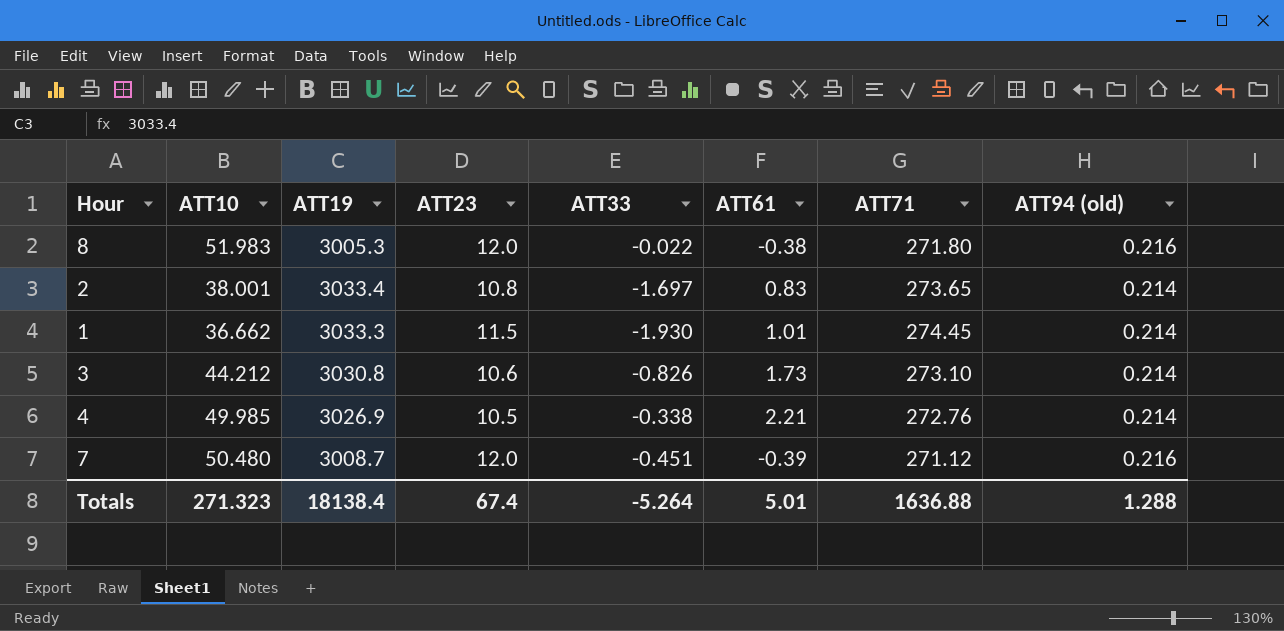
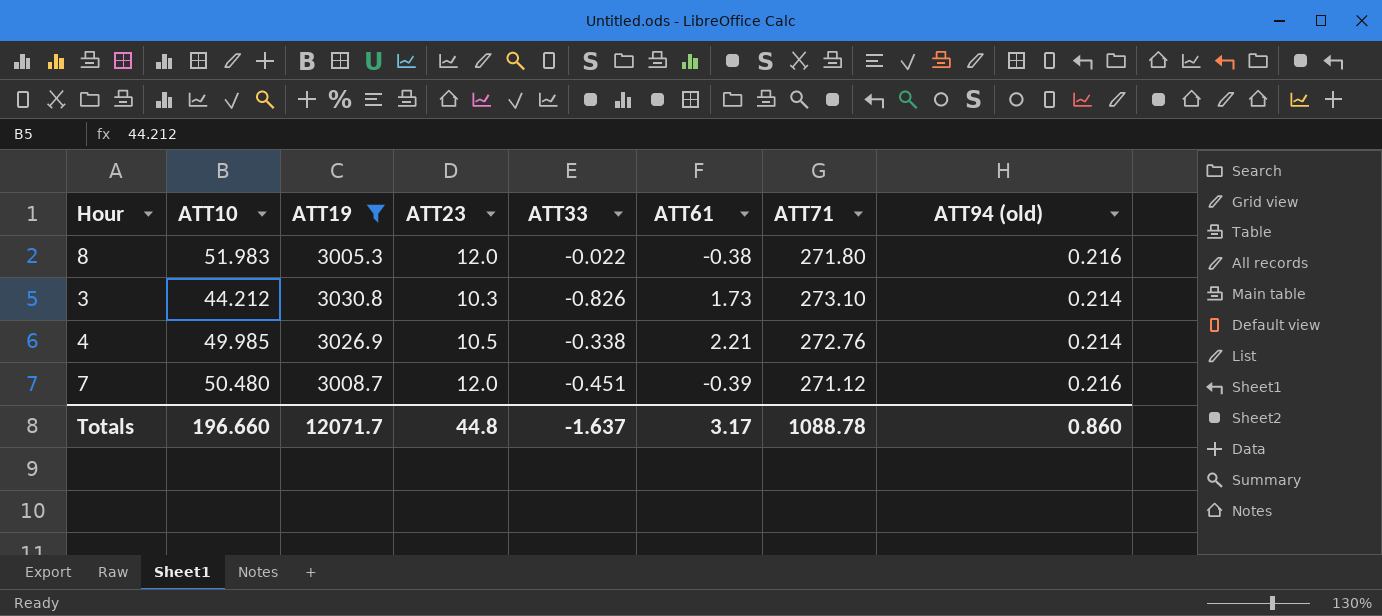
filter: none -> ATT19 <= 3030.8
3 | ATT23: 10.6 -> 10.3
Totals | ATT10: 271.323 -> 196.660
Totals | ATT19: 18138.4 -> 12071.7
Totals | ATT23: 67.4 -> 44.8
Totals | ATT33: -5.264 -> -1.637
Totals | ATT61: 5.01 -> 3.17
Totals | ATT71: 1636.88 -> 1088.78
Totals | ATT94 (old): 1.288 -> 0.860

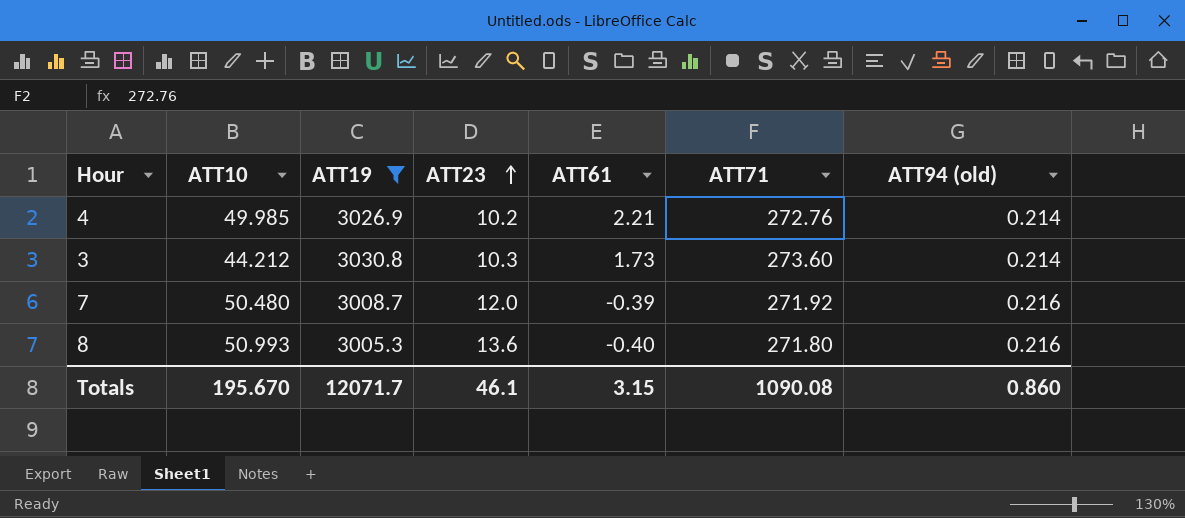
row order: none -> ATT23 ascending
column ATT33 | position: 5 -> none
4 | ATT23: 10.5 -> 10.2
3 | ATT71: 273.10 -> 273.60
7 | ATT71: 271.12 -> 271.92
8 | ATT10: 51.983 -> 50.993
8 | ATT23: 12.0 -> 13.6
8 | ATT61: -0.38 -> -0.40
Totals | ATT10: 196.660 -> 195.670
Totals | ATT23: 44.8 -> 46.1
Totals | ATT61: 3.17 -> 3.15
Totals | ATT71: 1088.78 -> 1090.08

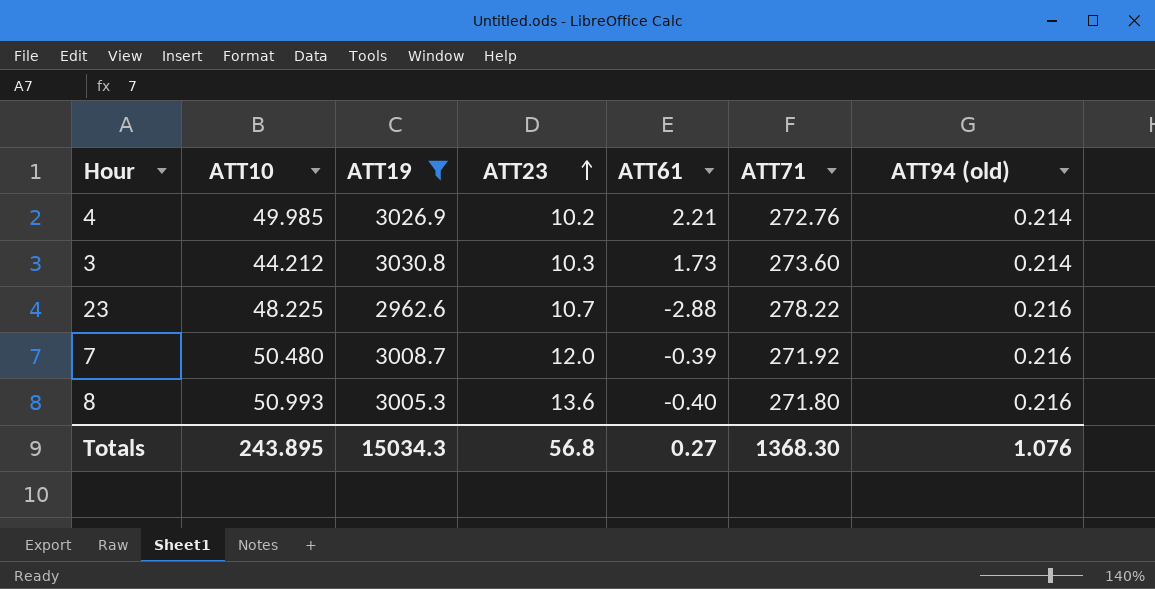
row 23: none -> 48.225 | 2962.6 | 10.7 | -2.88 | 278.22 | 0.216
Totals | ATT10: 195.670 -> 243.895
Totals | ATT19: 12071.7 -> 15034.3
Totals | ATT23: 46.1 -> 56.8
Totals | ATT61: 3.15 -> 0.27
Totals | ATT71: 1090.08 -> 1368.30
Totals | ATT94 (old): 0.860 -> 1.076

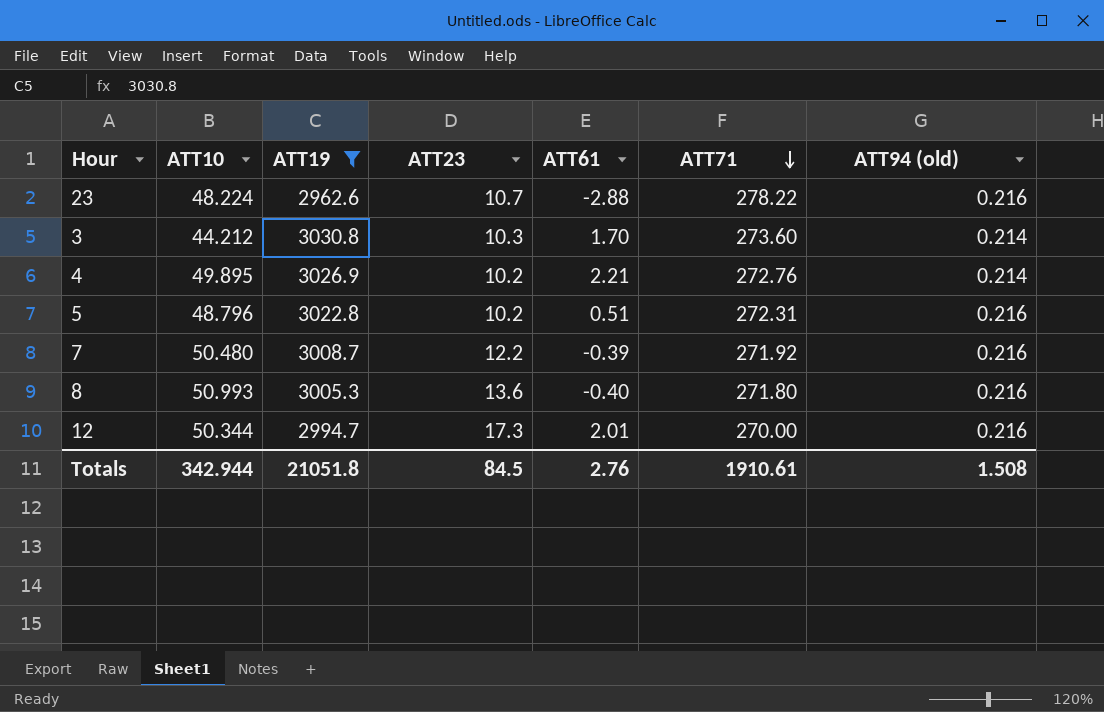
row order: ATT23 ascending -> ATT71 descending
23 | ATT10: 48.225 -> 48.224
3 | ATT61: 1.73 -> 1.70
4 | ATT10: 49.985 -> 49.895
row 5: none -> 48.796 | 3022.8 | 10.2 | 0.51 | 272.31 | 0.216
7 | ATT23: 12.0 -> 12.2
row 12: none -> 50.344 | 2994.7 | 17.3 | 2.01 | 270.00 | 0.216
Totals | ATT10: 243.895 -> 342.944
Totals | ATT19: 15034.3 -> 21051.8
Totals | ATT23: 56.8 -> 84.5
Totals | ATT61: 0.27 -> 2.76
Totals | ATT71: 1368.30 -> 1910.61
Totals | ATT94 (old): 1.076 -> 1.508

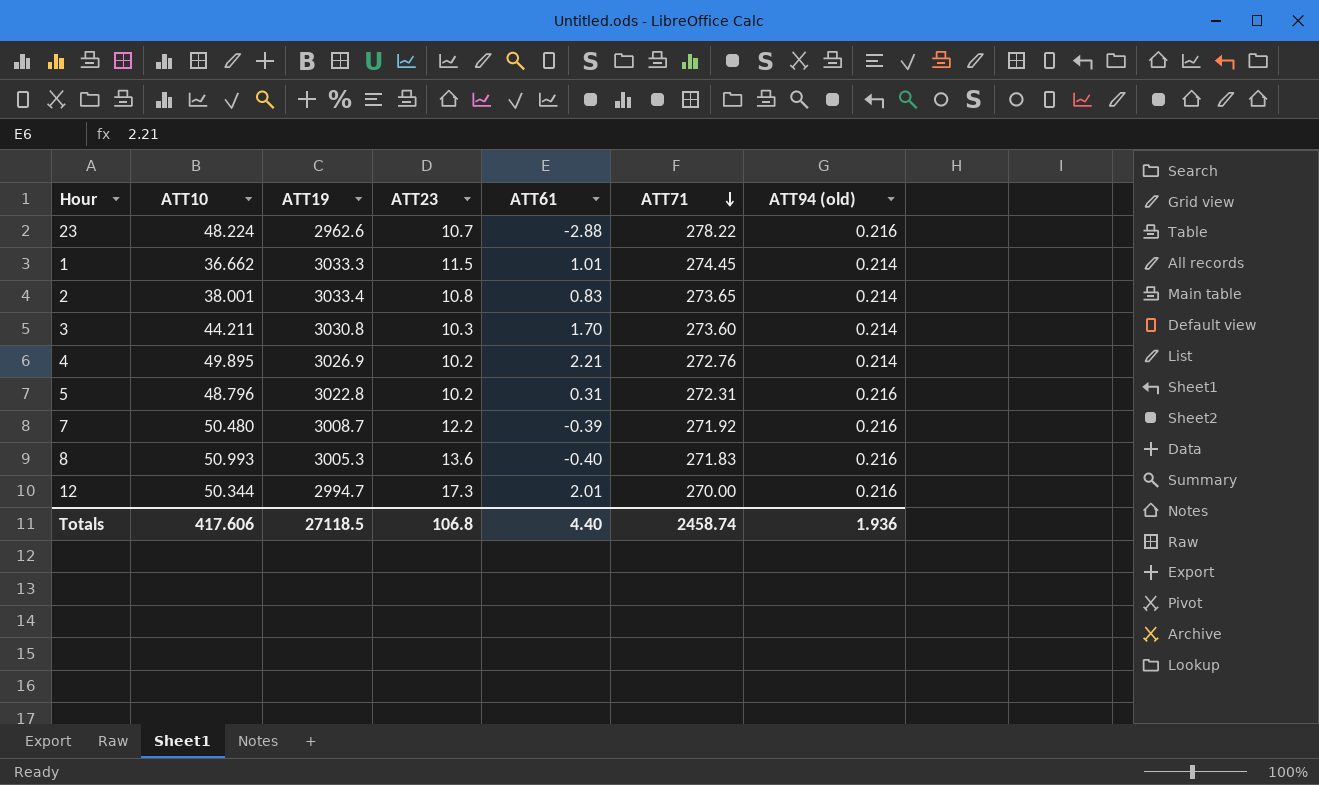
filter: ATT19 <= 3030.8 -> none
3 | ATT10: 44.212 -> 44.211
5 | ATT61: 0.51 -> 0.31
8 | ATT71: 271.80 -> 271.83
Totals | ATT10: 342.944 -> 417.606
Totals | ATT19: 21051.8 -> 27118.5
Totals | ATT23: 84.5 -> 106.8
Totals | ATT61: 2.76 -> 4.40
Totals | ATT71: 1910.61 -> 2458.74
Totals | ATT94 (old): 1.508 -> 1.936

